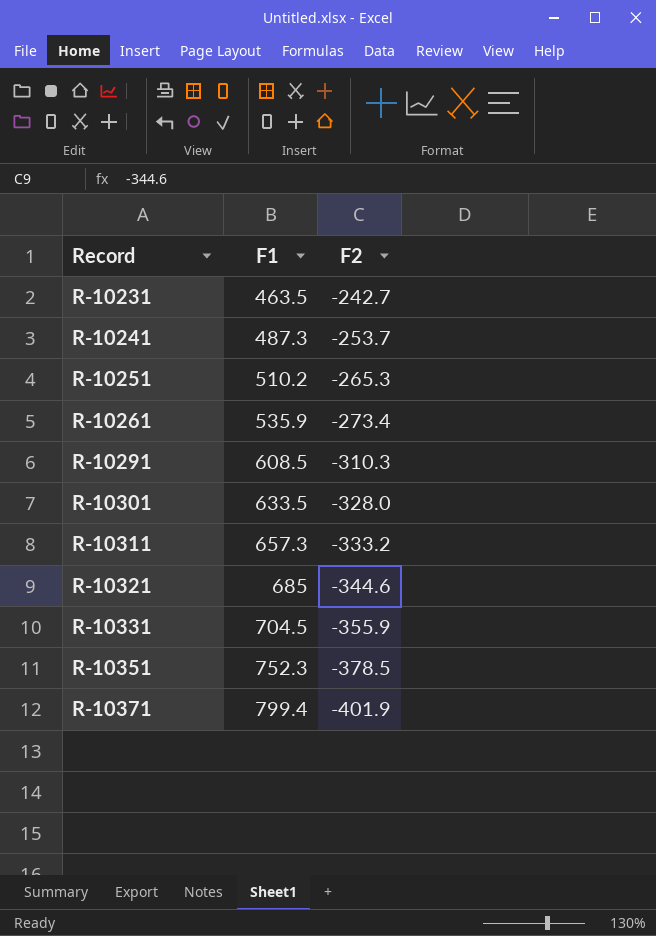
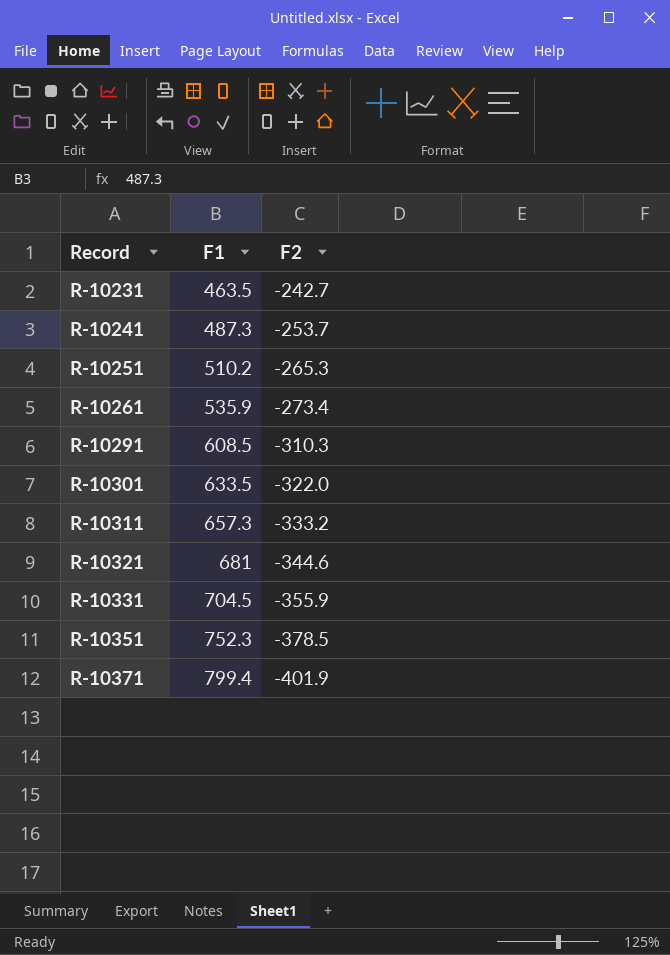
R-10301 | F2: -328.0 -> -322.0
R-10321 | F1: 685 -> 681

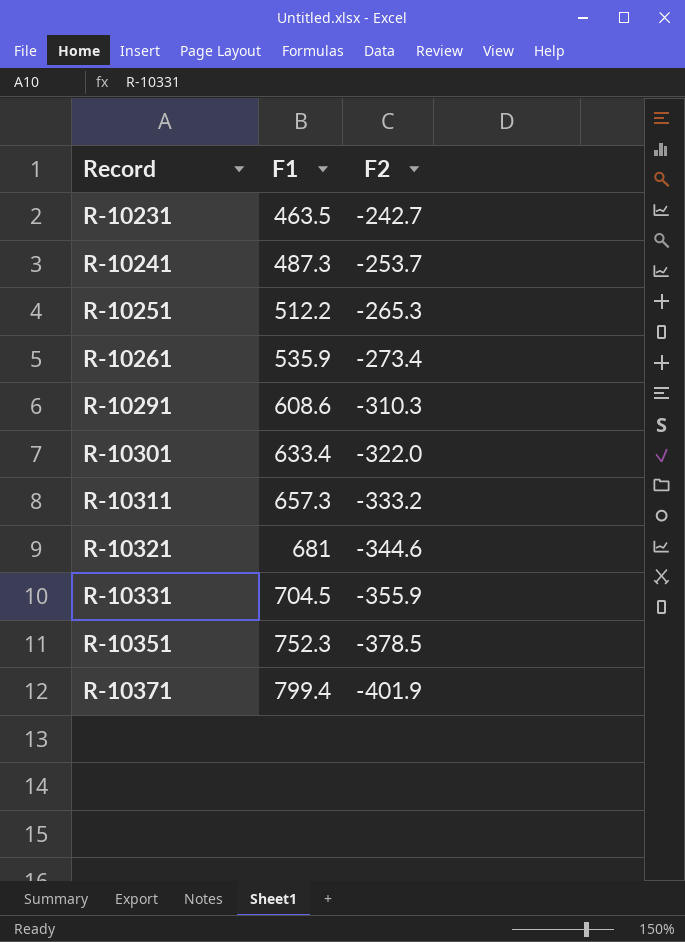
R-10251 | F1: 510.2 -> 512.2
R-10291 | F1: 608.5 -> 608.6
R-10301 | F1: 633.5 -> 633.4

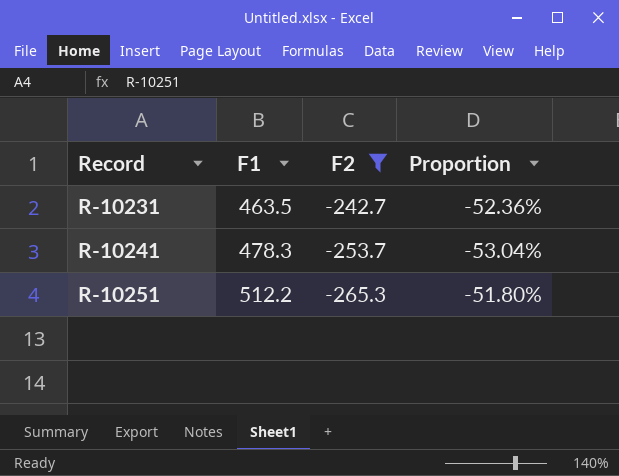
filter: none -> F2 >= -265.3
column Proportion | formula: none -> [F2] / [F1]
R-10241 | F1: 487.3 -> 478.3

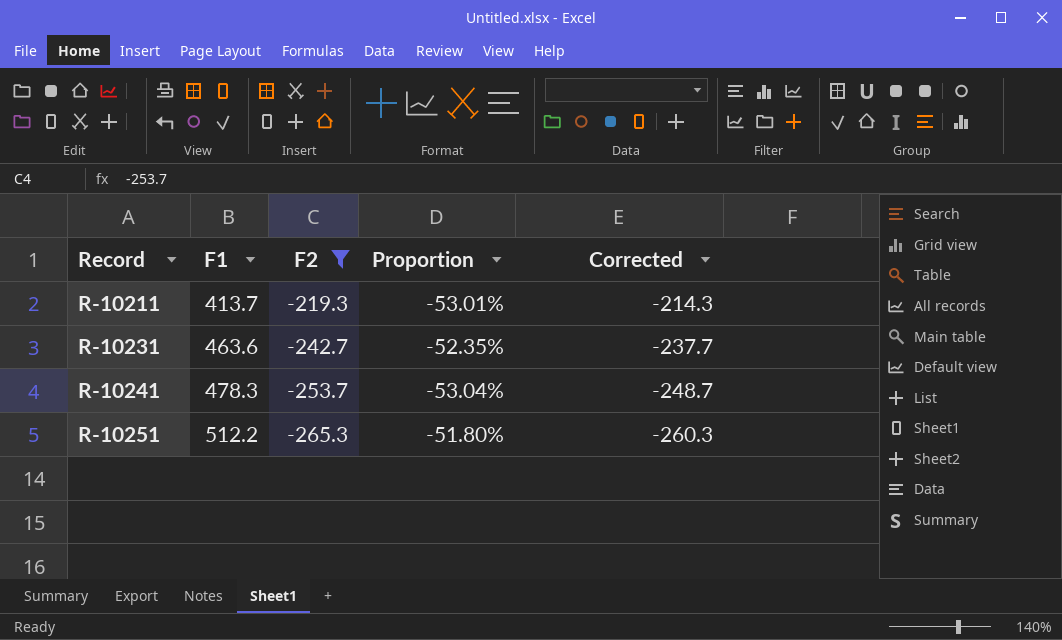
column Corrected | formula: none -> [F2] + 5
row R-10211: none -> 413.7 | -219.3 | -53.01% | -214.3
R-10231 | F1: 463.5 -> 463.6
R-10231 | Proportion: -52.36% -> -52.35%

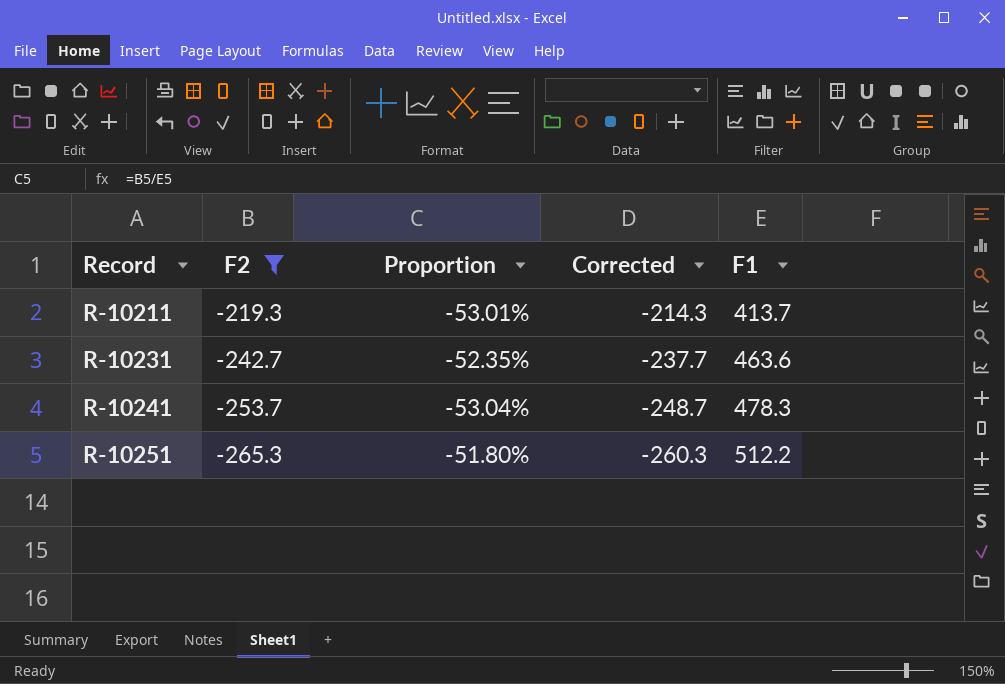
column F1 | position: 2 -> 5

